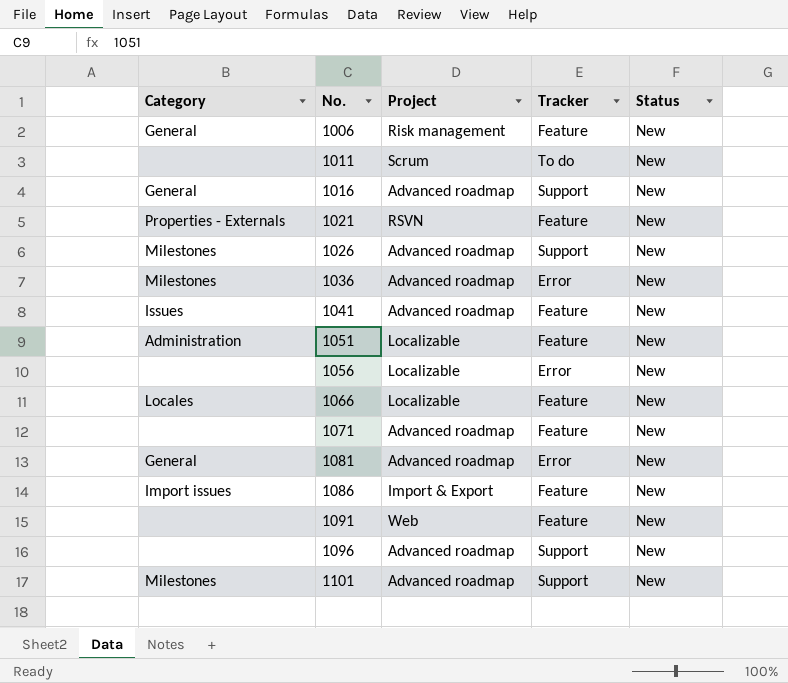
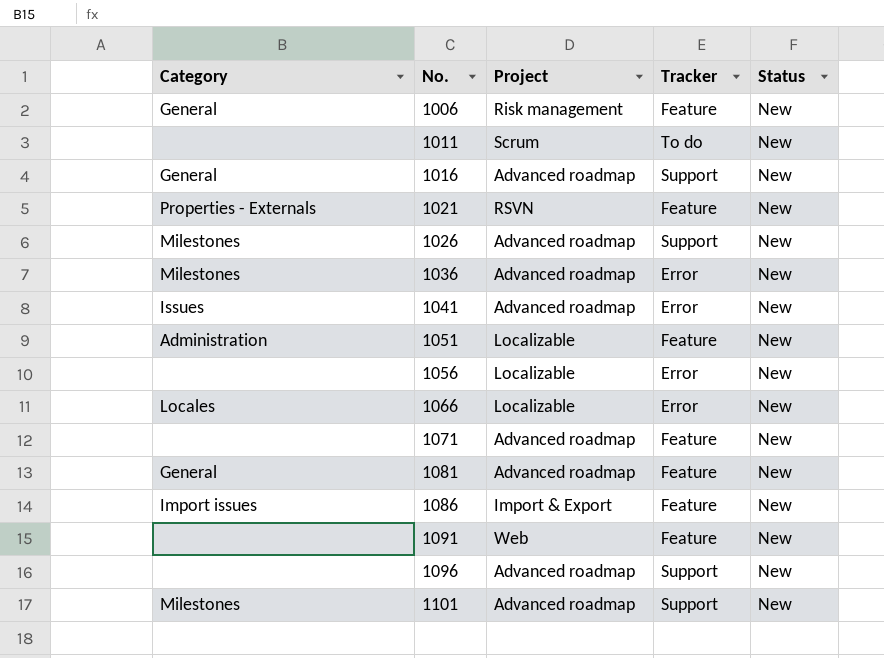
1041 | Tracker: Feature -> Error
1066 | Tracker: Feature -> Error
1081 | Tracker: Error -> Feature

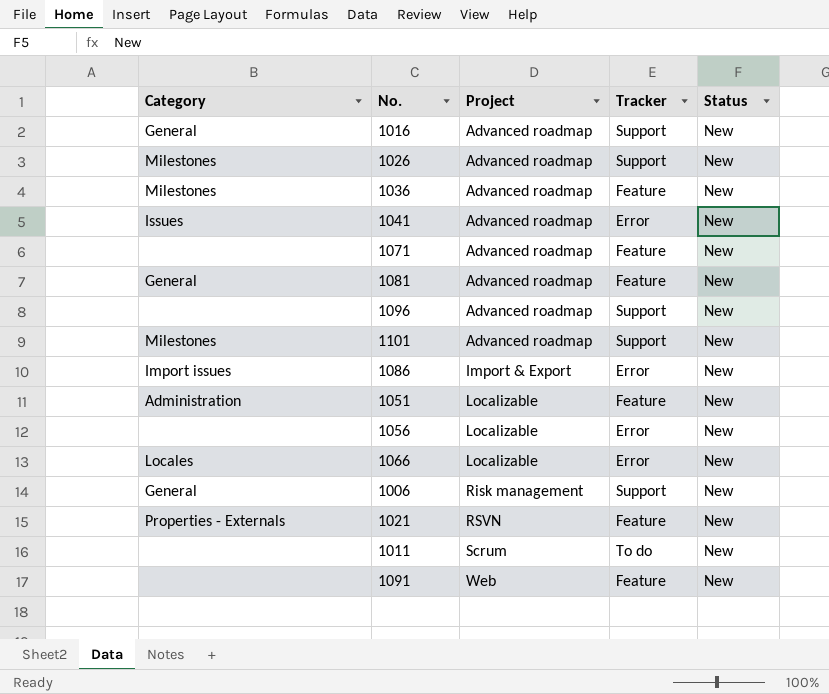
row order: No. ascending -> Project ascending
1036 | Tracker: Error -> Feature
1086 | Tracker: Feature -> Error
1006 | Tracker: Feature -> Support

